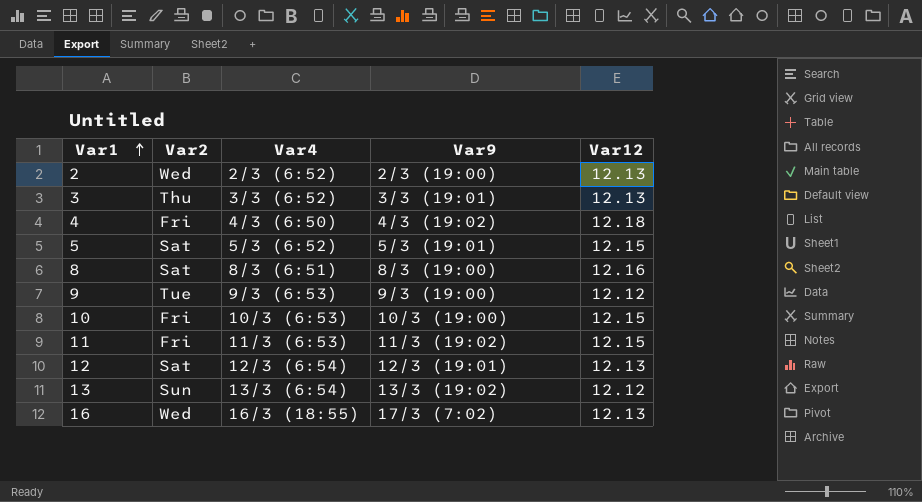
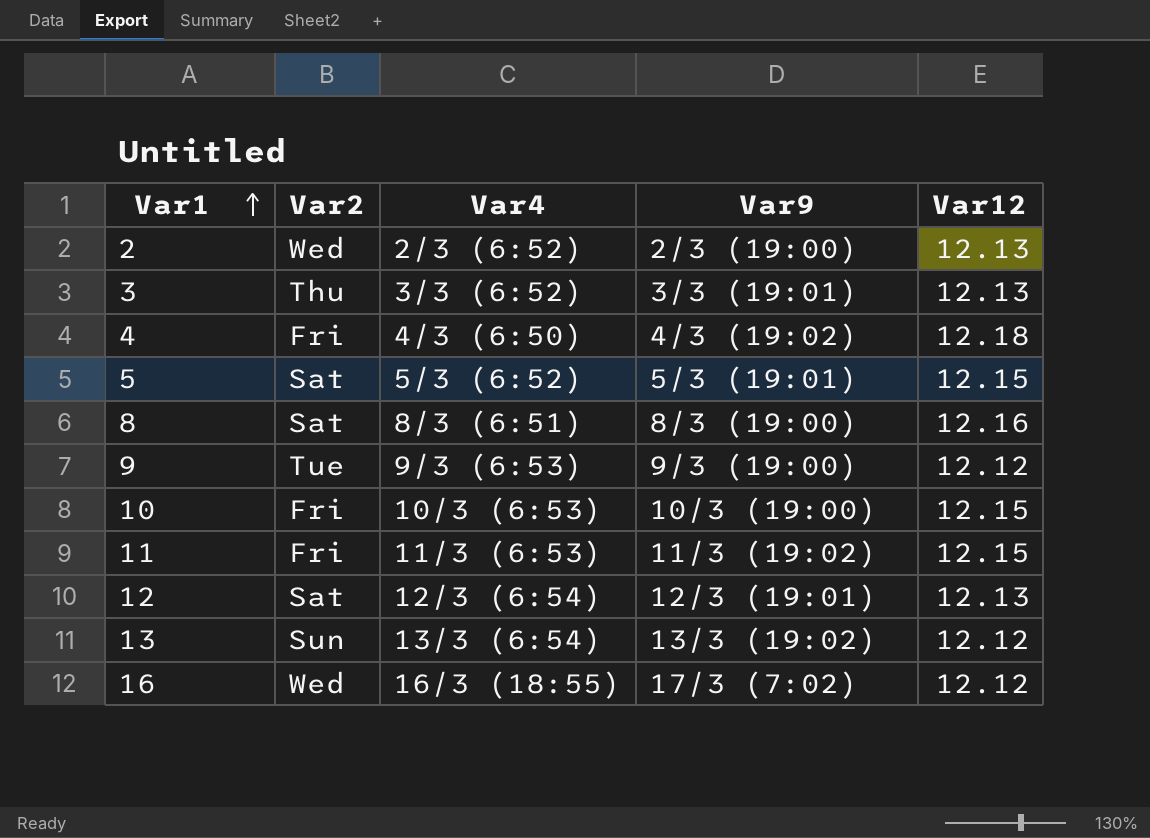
16 | Var12: 12.13 -> 12.12

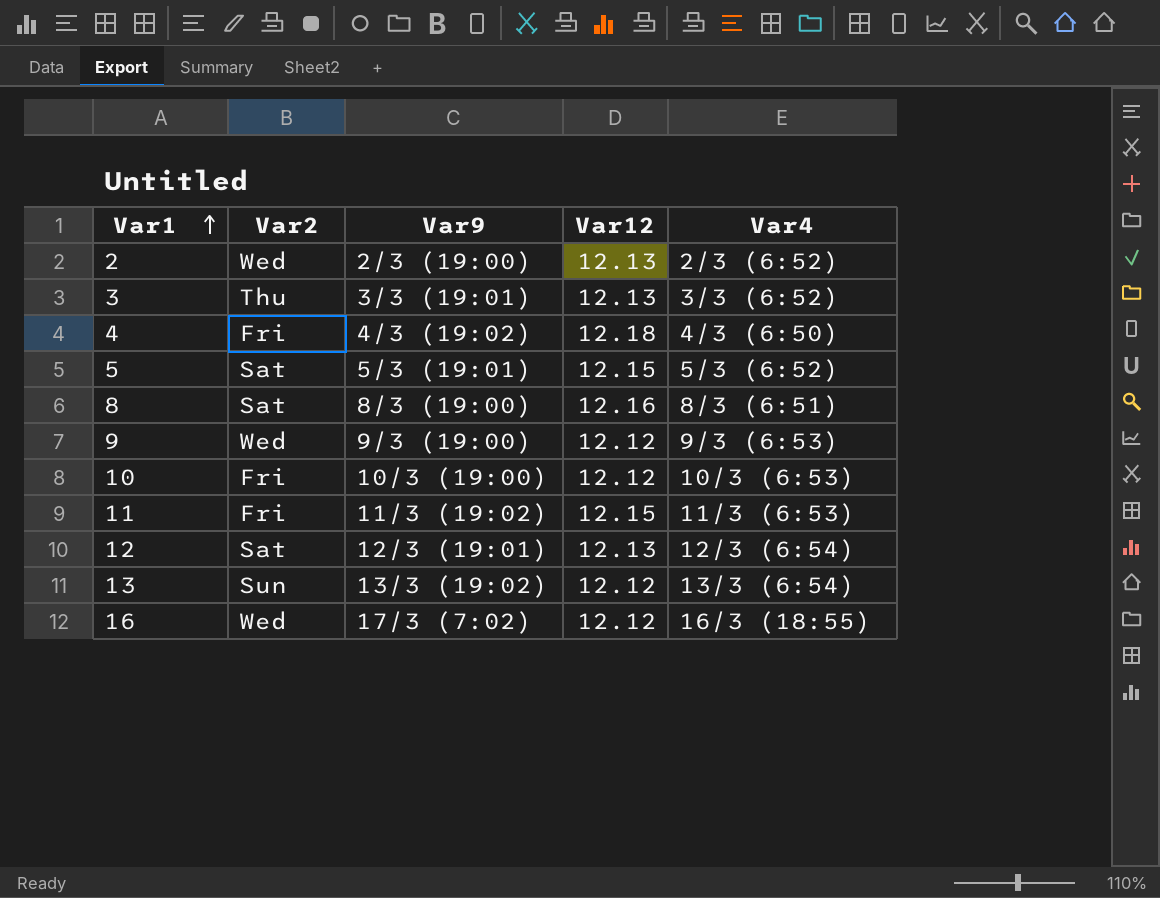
column Var4 | position: 3 -> 5
9 | Var2: Tue -> Wed
10 | Var12: 12.15 -> 12.12

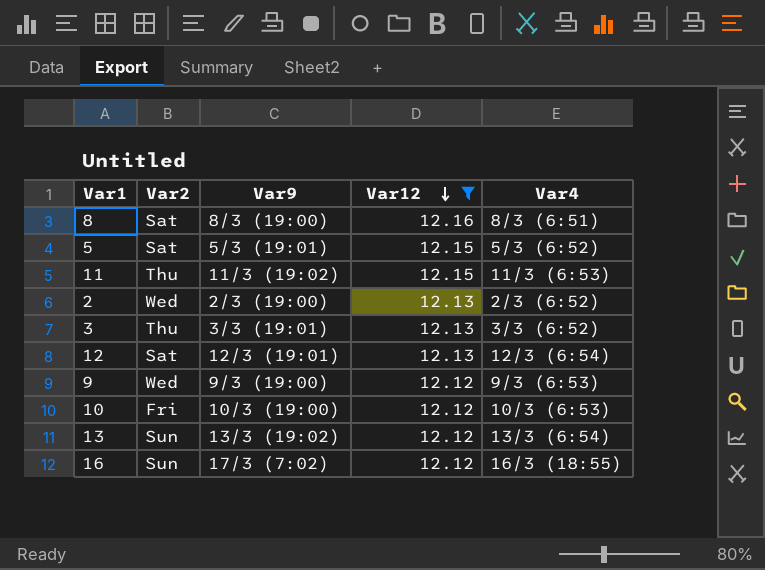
filter: none -> Var12 != 12.18
row order: Var1 ascending -> Var12 descending
11 | Var2: Fri -> Thu
16 | Var2: Wed -> Sun

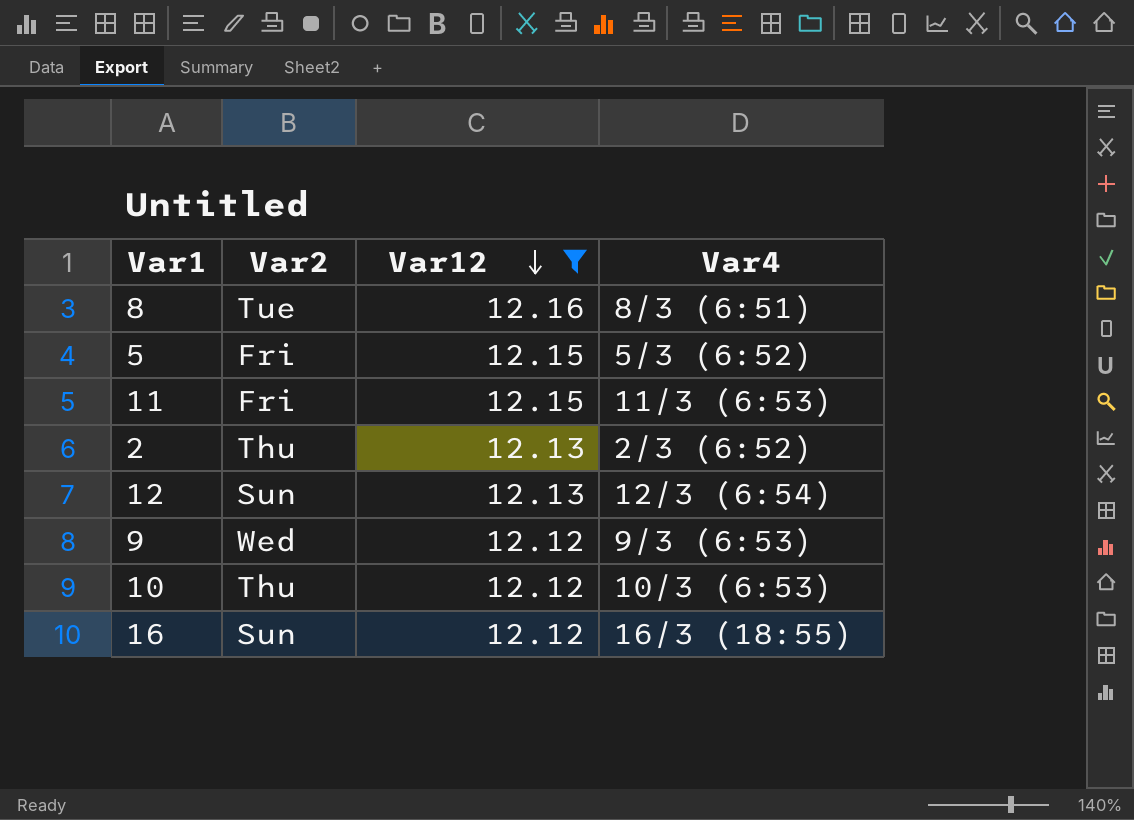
column Var9 | position: 3 -> none
row 3: Thu | 3/3 (19:01) | 12.13 | 3/3 (6:52) -> none
row 13: Sun | 13/3 (19:02) | 12.12 | 13/3 (6:54) -> none
8 | Var2: Sat -> Tue
5 | Var2: Sat -> Fri
11 | Var2: Thu -> Fri
2 | Var2: Wed -> Thu
12 | Var2: Sat -> Sun
10 | Var2: Fri -> Thu

